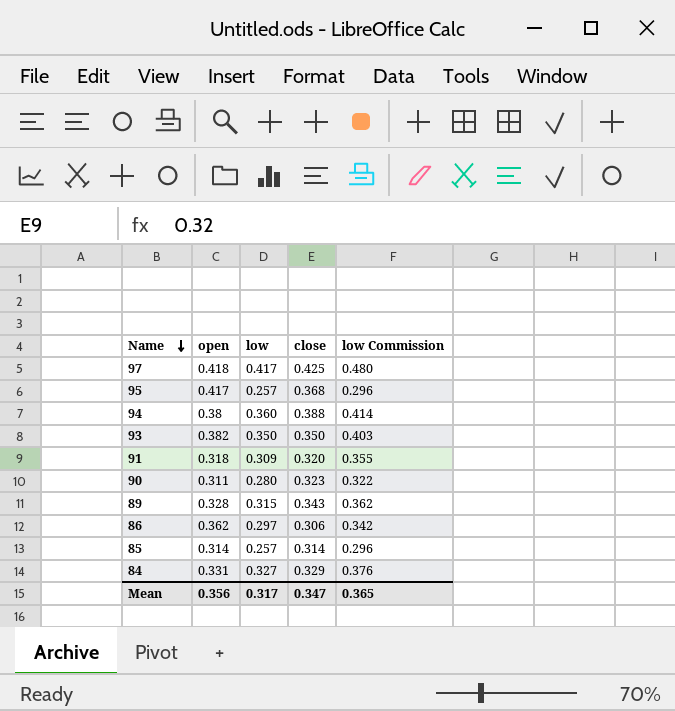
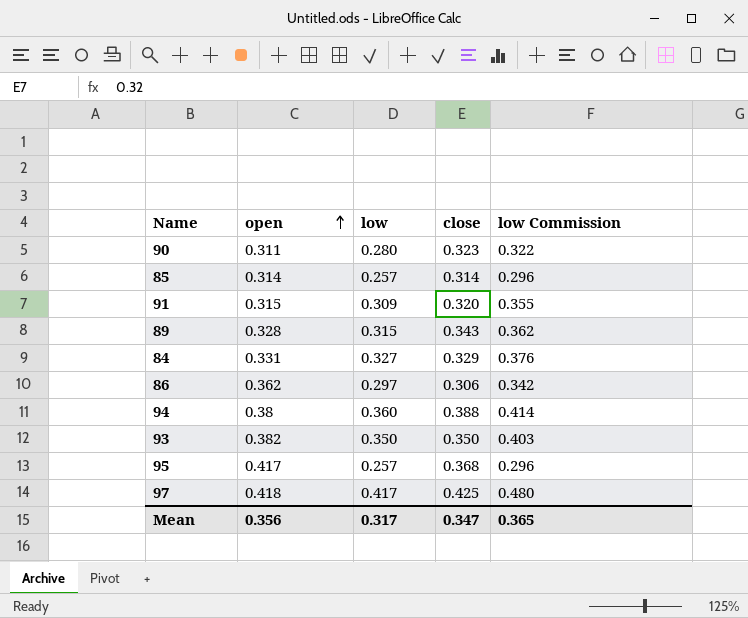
row order: Name descending -> open ascending
91 | open: 0.318 -> 0.315

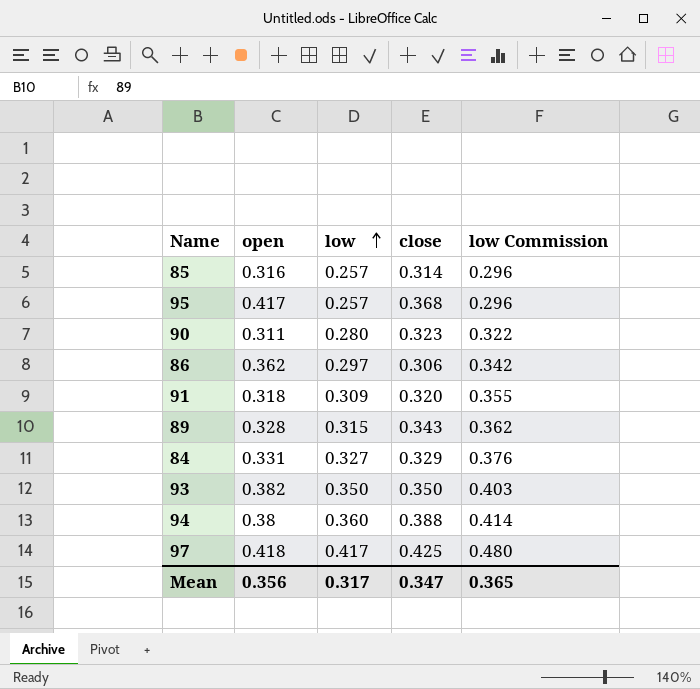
row order: open ascending -> low ascending
85 | open: 0.314 -> 0.316
91 | open: 0.315 -> 0.318

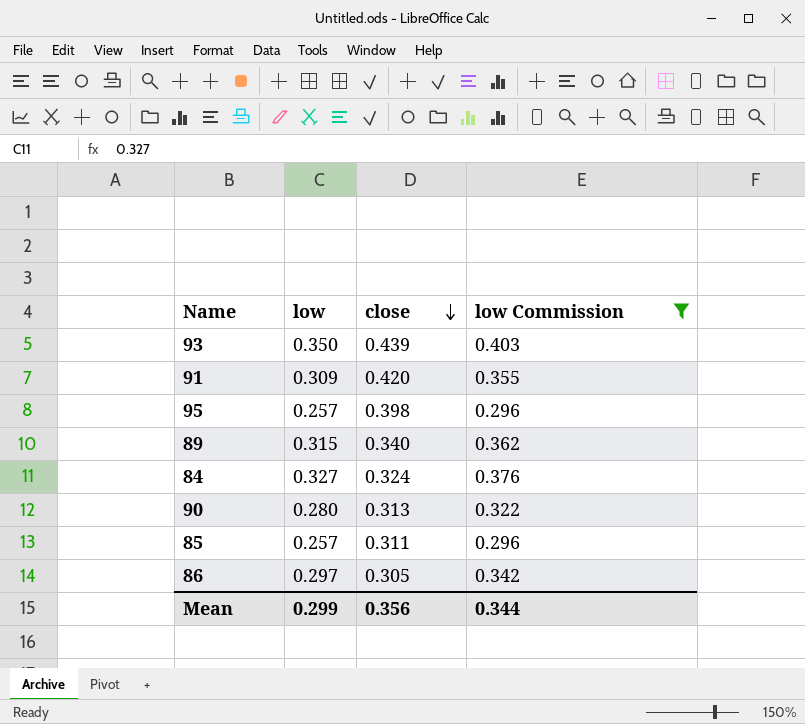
filter: none -> low Commission <= 0.403
row order: low ascending -> close descending
column open | position: 2 -> none
93 | close: 0.350 -> 0.439
91 | close: 0.320 -> 0.420
95 | close: 0.368 -> 0.398
89 | close: 0.343 -> 0.340
84 | close: 0.329 -> 0.324
90 | close: 0.323 -> 0.313
85 | close: 0.314 -> 0.311
86 | close: 0.306 -> 0.305
Mean | low: 0.317 -> 0.299
Mean | close: 0.347 -> 0.356
Mean | low Commission: 0.365 -> 0.344

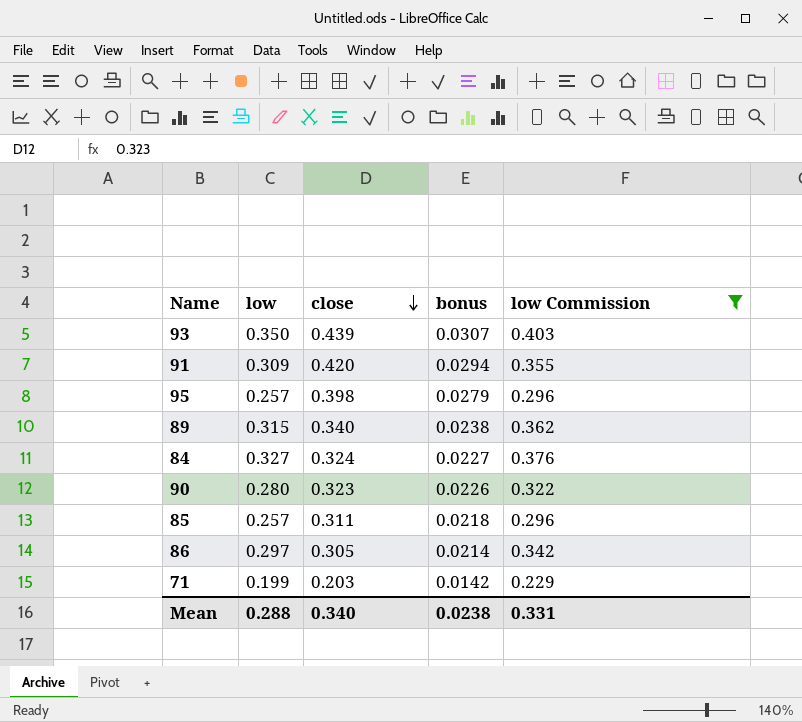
column bonus | formula: none -> [close] * 0.07
90 | close: 0.313 -> 0.323
row 71: none -> 0.199 | 0.203 | 0.0142 | 0.229
Mean | low: 0.299 -> 0.288
Mean | close: 0.356 -> 0.340
Mean | low Commission: 0.344 -> 0.331

